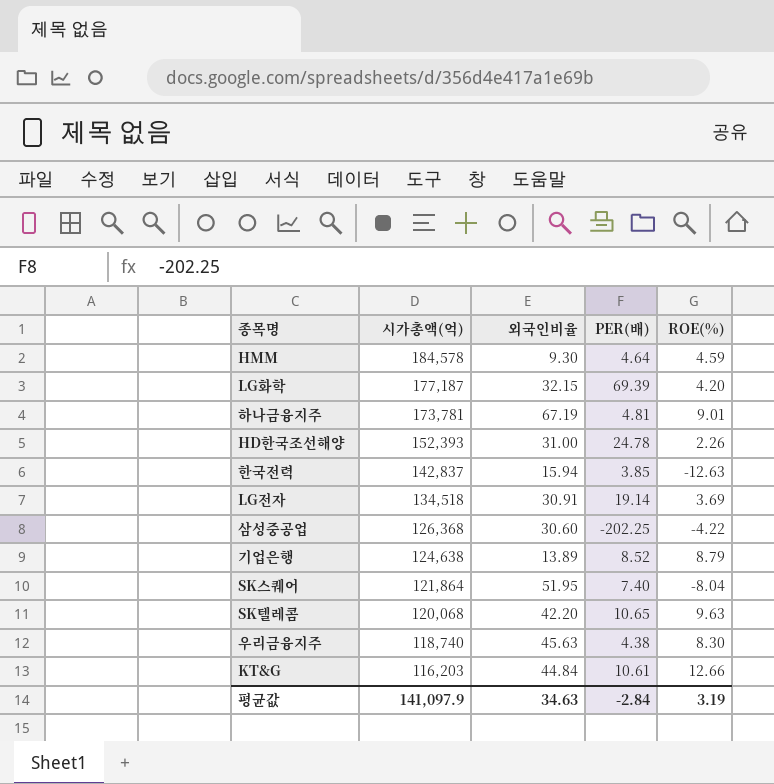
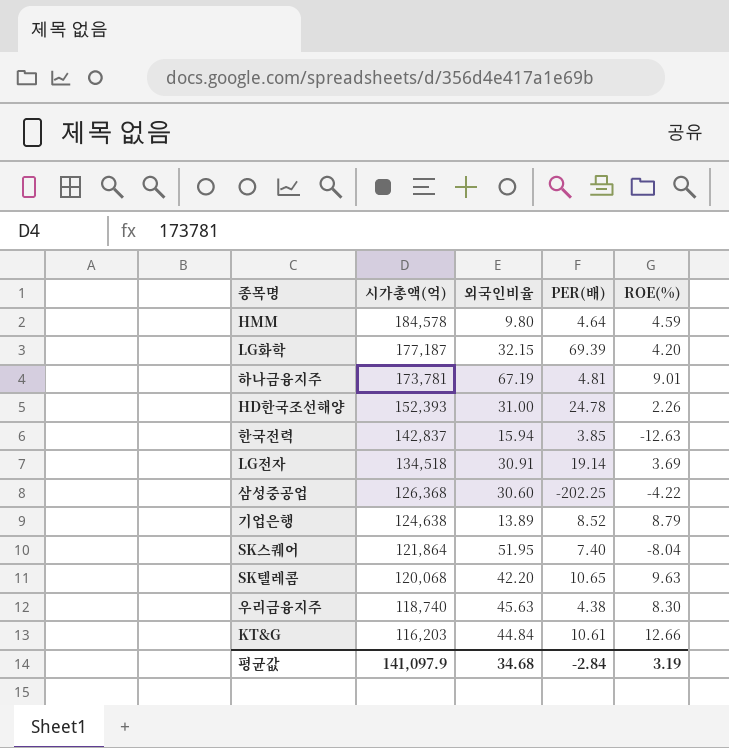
HMM | 외국인비율: 9.30 -> 9.80
평균값 | 외국인비율: 34.63 -> 34.68

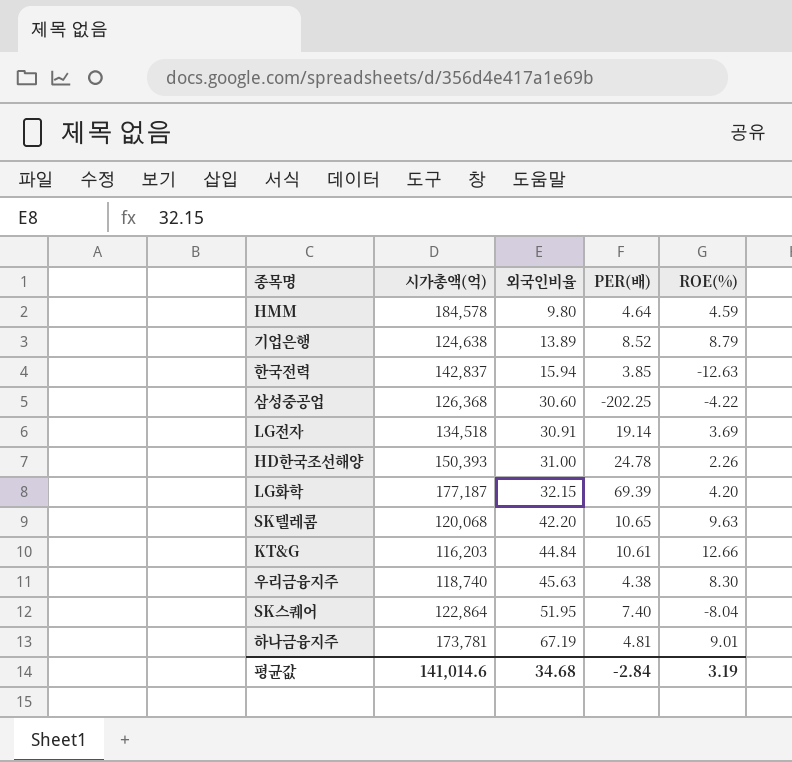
row order: 시가총액(억) descending -> 외국인비율 ascending
HD한국조선해양 | 시가총액(억): 152,393 -> 150,393
SK스퀘어 | 시가총액(억): 121,864 -> 122,864
평균값 | 시가총액(억): 141,097.9 -> 141,014.6

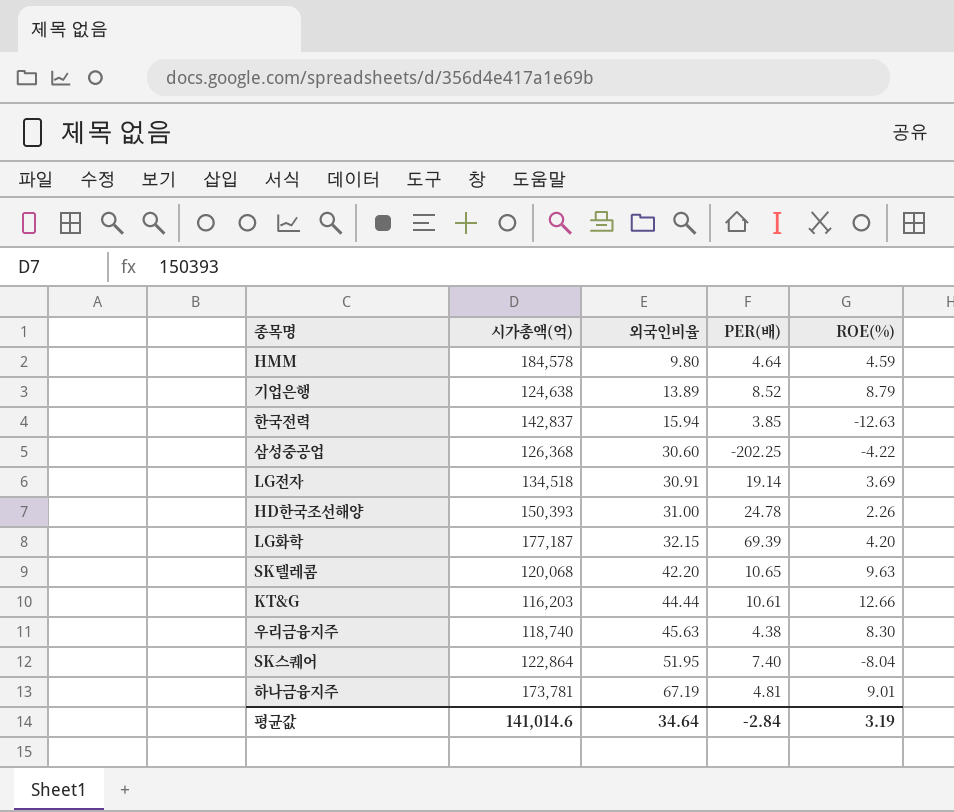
KT&G | 외국인비율: 44.84 -> 44.44
평균값 | 외국인비율: 34.68 -> 34.64

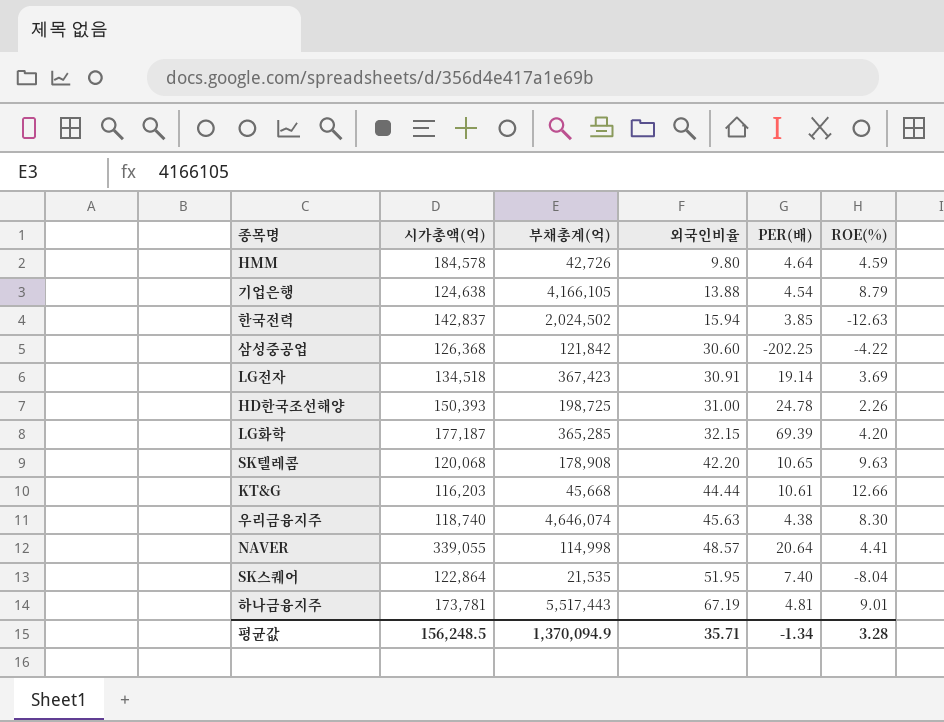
column 부채총계(억) | position: none -> 3
기업은행 | 외국인비율: 13.89 -> 13.88
기업은행 | PER(배): 8.52 -> 4.54
row NAVER: none -> 339,055 | 114,998 | 48.57 | 20.64 | 4.41
평균값 | 시가총액(억): 141,014.6 -> 156,248.5
평균값 | 외국인비율: 34.64 -> 35.71
평균값 | PER(배): -2.84 -> -1.34
평균값 | ROE(%): 3.19 -> 3.28

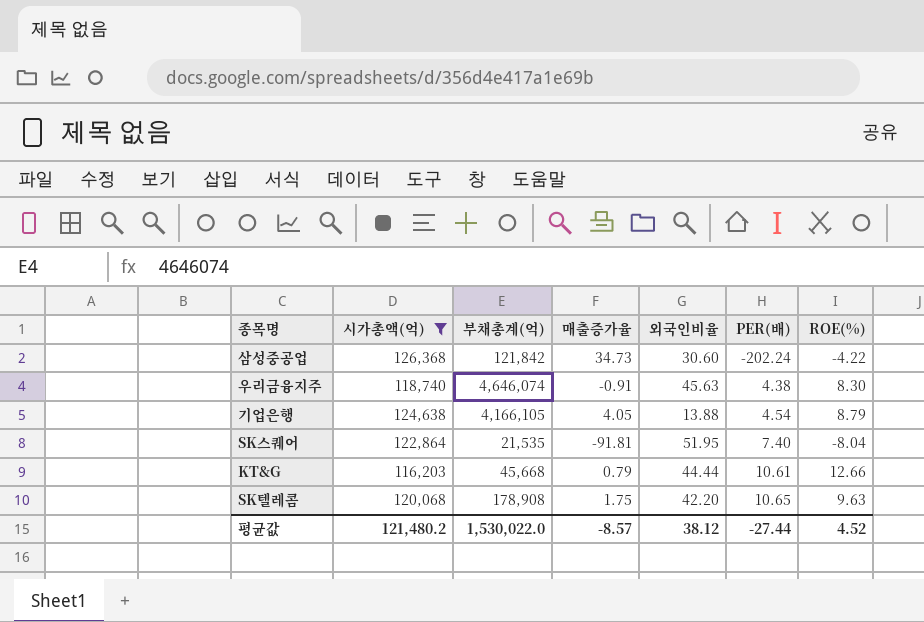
filter: none -> 시가총액(억) <= 126,368
row order: 외국인비율 ascending -> PER(배) ascending
column 매출증가율 | position: none -> 4
삼성중공업 | PER(배): -202.25 -> -202.24
평균값 | 시가총액(억): 156,248.5 -> 121,480.2
평균값 | 부채총계(억): 1,370,094.9 -> 1,530,022.0
평균값 | 외국인비율: 35.71 -> 38.12
평균값 | PER(배): -1.34 -> -27.44
평균값 | ROE(%): 3.28 -> 4.52

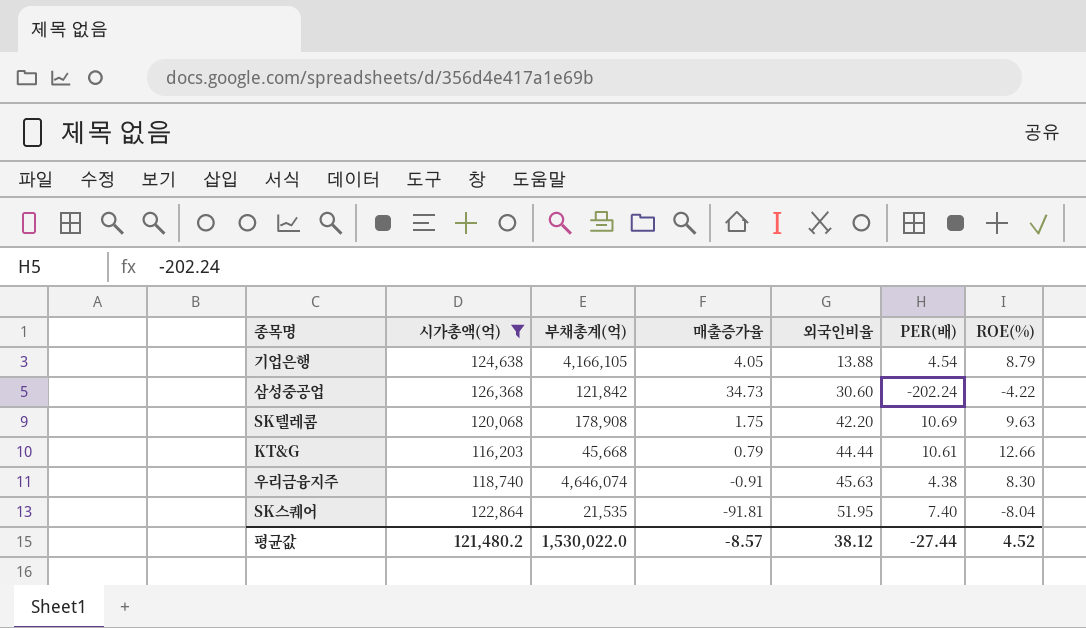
row order: PER(배) ascending -> 외국인비율 ascending
SK텔레콤 | PER(배): 10.65 -> 10.69

